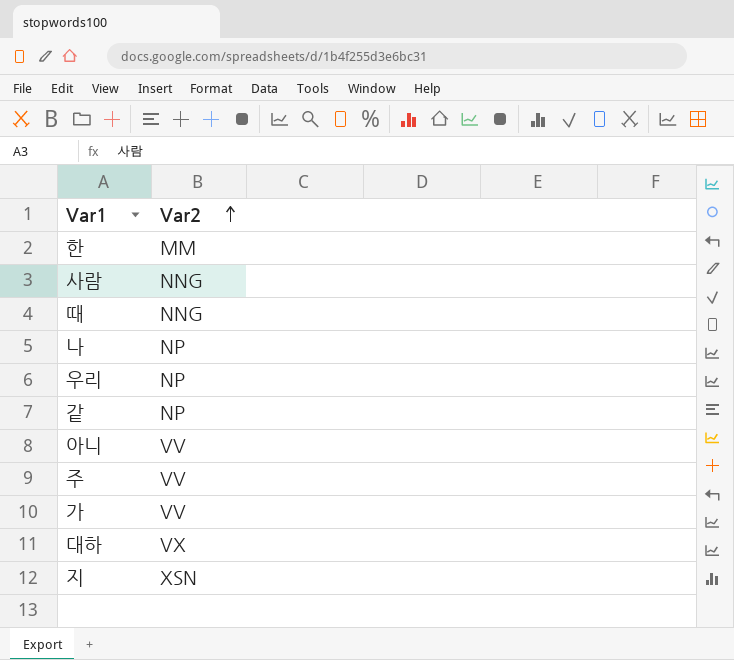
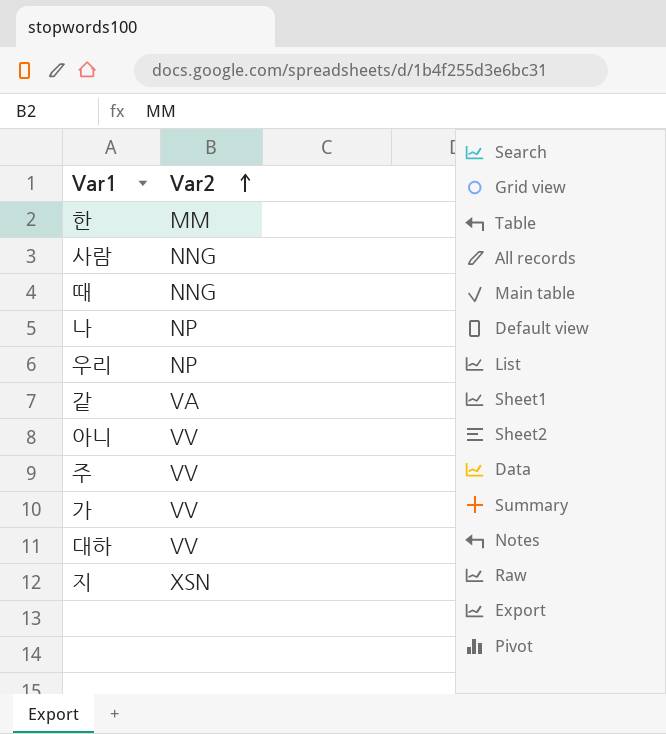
같 | Var2: NP -> VA
대하 | Var2: VX -> VV

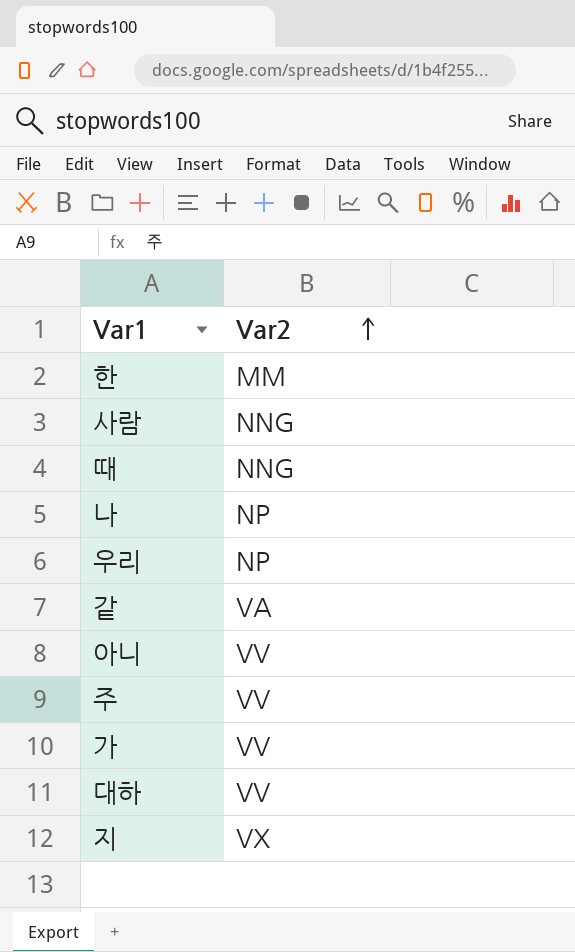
지 | Var2: XSN -> VX

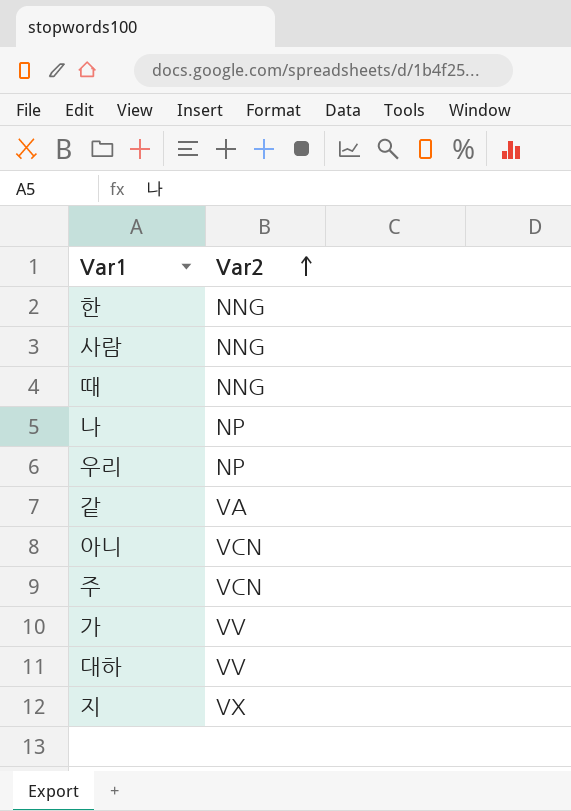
한 | Var2: MM -> NNG
아니 | Var2: VV -> VCN
주 | Var2: VV -> VCN

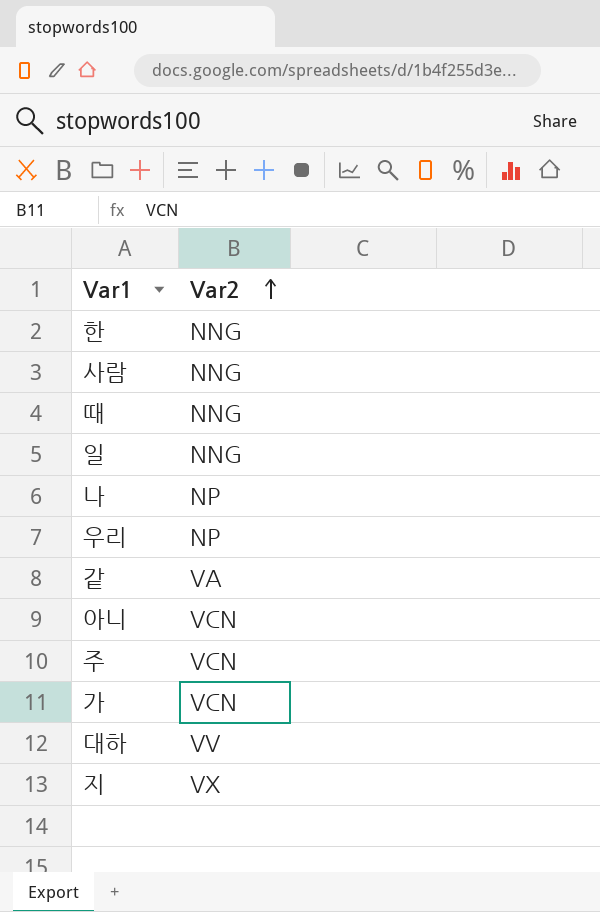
row 일: none -> NNG
가 | Var2: VV -> VCN

